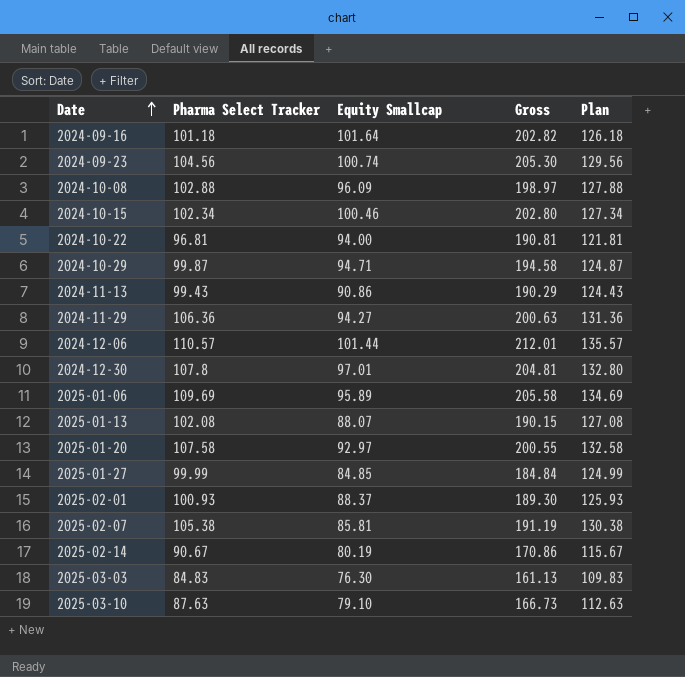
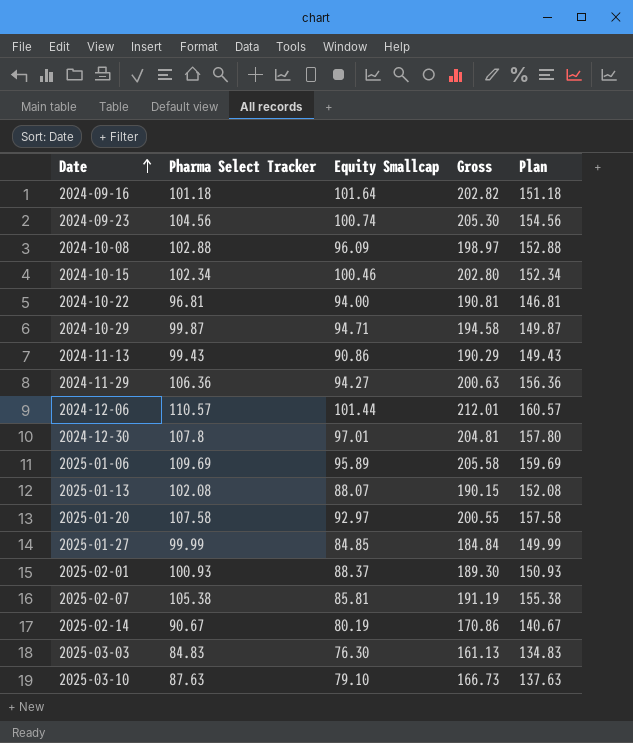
column Plan | formula: [Pharma Select Tracker] + 25 -> [Pharma Select Tracker] + 50

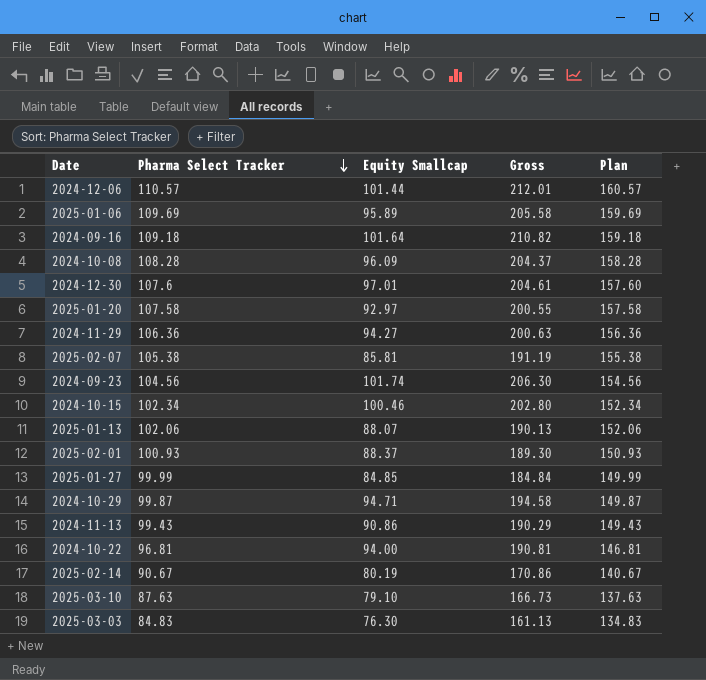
row order: Date ascending -> Pharma Select Tracker descending
2024-09-16 | Pharma Select Tracker: 101.18 -> 109.18
2024-09-16 | Gross: 202.82 -> 210.82
2024-09-16 | Plan: 151.18 -> 159.18
2024-10-08 | Pharma Select Tracker: 102.88 -> 108.28
2024-10-08 | Gross: 198.97 -> 204.37
2024-10-08 | Plan: 152.88 -> 158.28
2024-12-30 | Pharma Select Tracker: 107.8 -> 107.6
2024-12-30 | Gross: 204.81 -> 204.61
2024-12-30 | Plan: 157.80 -> 157.60
2024-09-23 | Equity Smallcap: 100.74 -> 101.74
2024-09-23 | Gross: 205.30 -> 206.30
2025-01-13 | Pharma Select Tracker: 102.08 -> 102.06
2025-01-13 | Gross: 190.15 -> 190.13
2025-01-13 | Plan: 152.08 -> 152.06

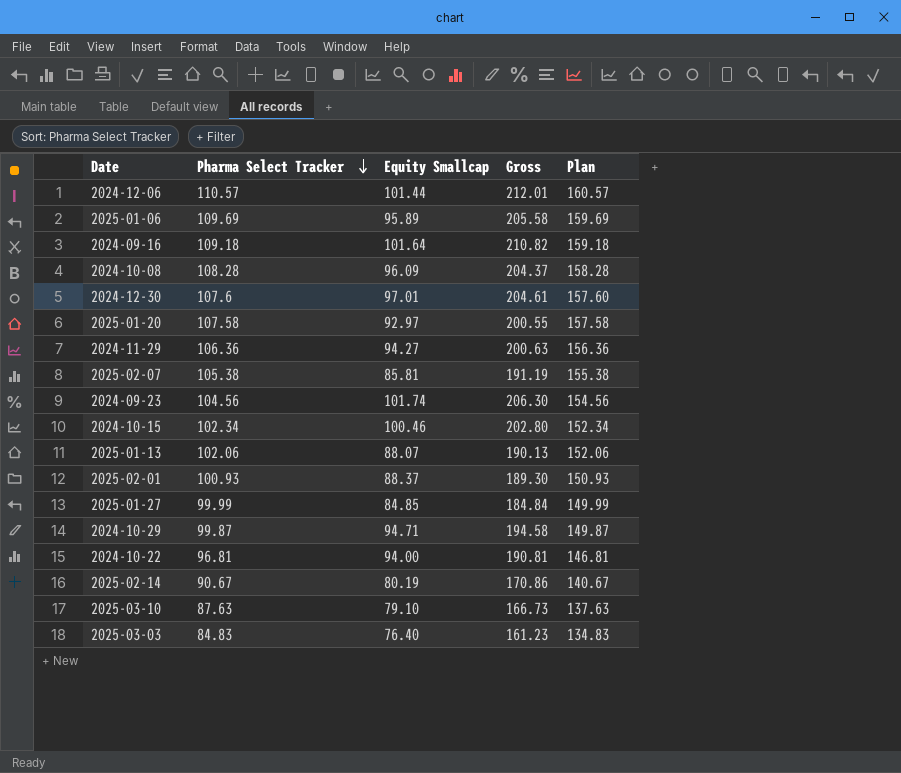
row 2024-11-13: 99.43 | 90.86 | 190.29 | 149.43 -> none
2025-03-03 | Equity Smallcap: 76.30 -> 76.40
2025-03-03 | Gross: 161.13 -> 161.23

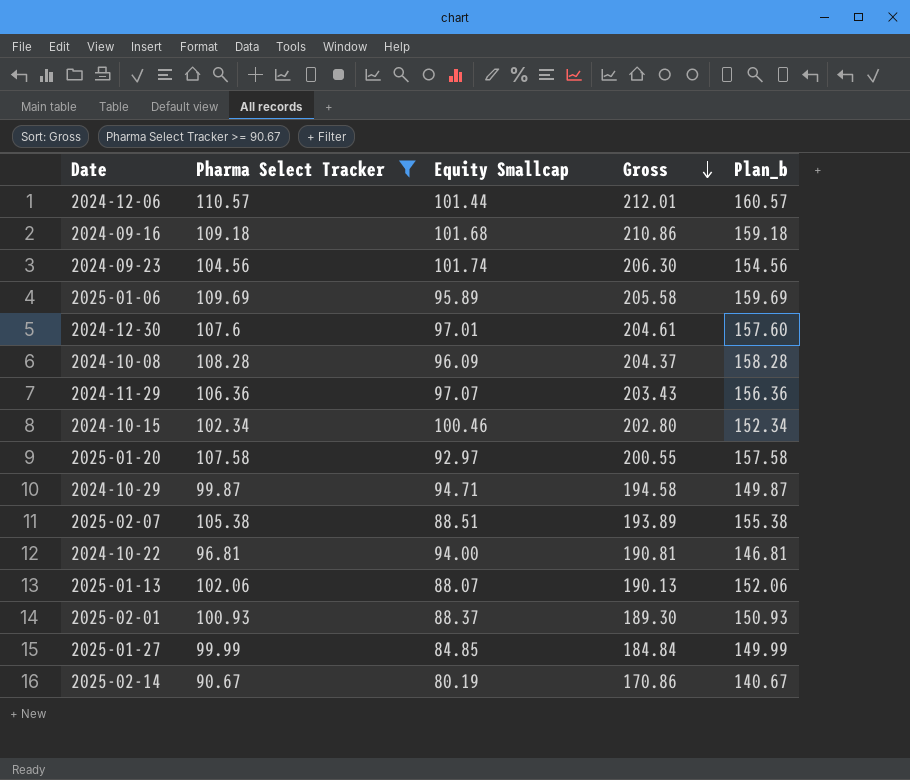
filter: none -> Pharma Select Tracker >= 90.67
row order: Pharma Select Tracker descending -> Gross descending
column name: Plan -> Plan_b
2024-09-16 | Equity Smallcap: 101.64 -> 101.68
2024-09-16 | Gross: 210.82 -> 210.86
2024-11-29 | Equity Smallcap: 94.27 -> 97.07
2024-11-29 | Gross: 200.63 -> 203.43
2025-02-07 | Equity Smallcap: 85.81 -> 88.51
2025-02-07 | Gross: 191.19 -> 193.89

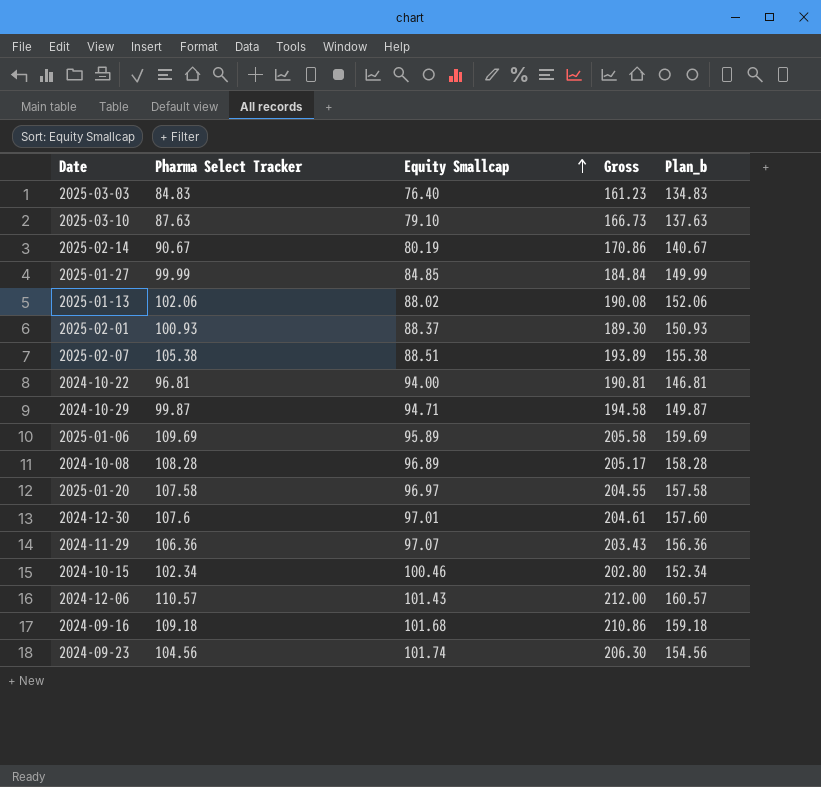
filter: Pharma Select Tracker >= 90.67 -> none
row order: Gross descending -> Equity Smallcap ascending
2025-01-13 | Equity Smallcap: 88.07 -> 88.02
2025-01-13 | Gross: 190.13 -> 190.08
2024-10-08 | Equity Smallcap: 96.09 -> 96.89
2024-10-08 | Gross: 204.37 -> 205.17
2025-01-20 | Equity Smallcap: 92.97 -> 96.97
2025-01-20 | Gross: 200.55 -> 204.55
2024-12-06 | Equity Smallcap: 101.44 -> 101.43
2024-12-06 | Gross: 212.01 -> 212.00

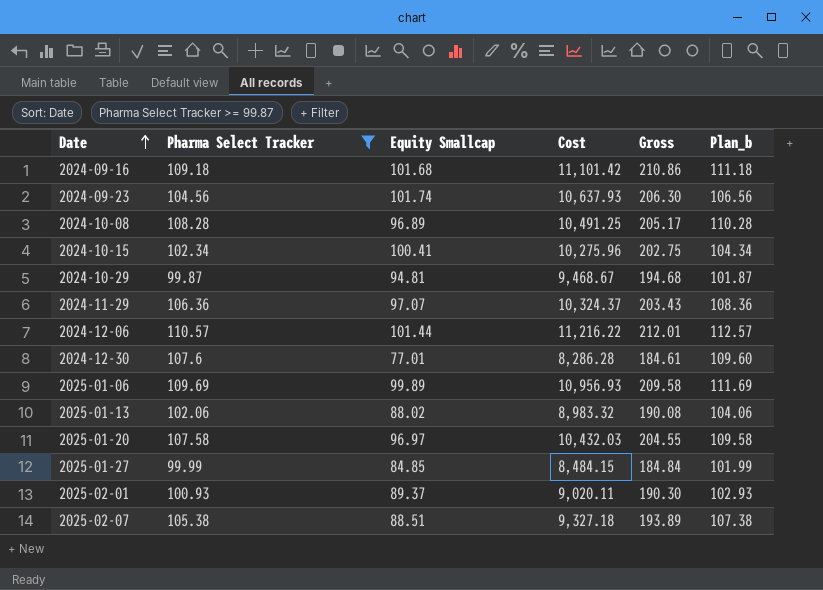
filter: none -> Pharma Select Tracker >= 99.87
row order: Equity Smallcap ascending -> Date ascending
column Cost | formula: none -> [Pharma Select Tracker] * [Equity Smallcap]
column Plan_b | formula: [Pharma Select Tracker] + 50 -> [Pharma Select Tracker] + 2
2024-10-15 | Equity Smallcap: 100.46 -> 100.41
2024-10-15 | Gross: 202.80 -> 202.75
2024-10-29 | Equity Smallcap: 94.71 -> 94.81
2024-10-29 | Gross: 194.58 -> 194.68
2024-12-06 | Equity Smallcap: 101.43 -> 101.44
2024-12-06 | Gross: 212.00 -> 212.01
2024-12-30 | Equity Smallcap: 97.01 -> 77.01
2024-12-30 | Gross: 204.61 -> 184.61
2025-01-06 | Equity Smallcap: 95.89 -> 99.89
2025-01-06 | Gross: 205.58 -> 209.58
2025-02-01 | Equity Smallcap: 88.37 -> 89.37
2025-02-01 | Gross: 189.30 -> 190.30

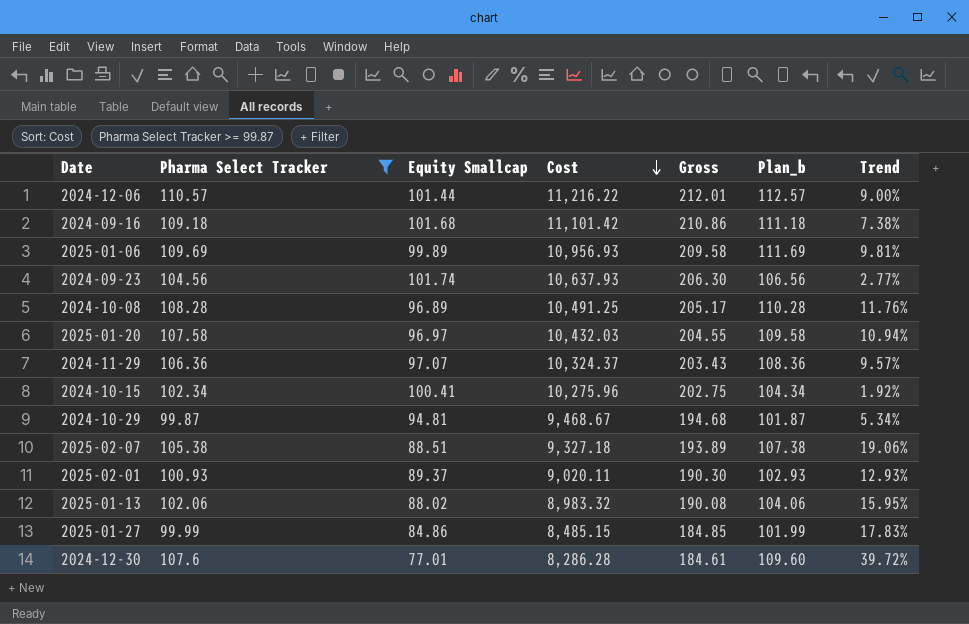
row order: Date ascending -> Cost descending
column Trend | formula: none -> ([Pharma Select Tracker] - [Equity Smallcap]) / [Equity Smallcap]
2025-01-27 | Equity Smallcap: 84.85 -> 84.86
2025-01-27 | Cost: 8,484.15 -> 8,485.15
2025-01-27 | Gross: 184.84 -> 184.85

